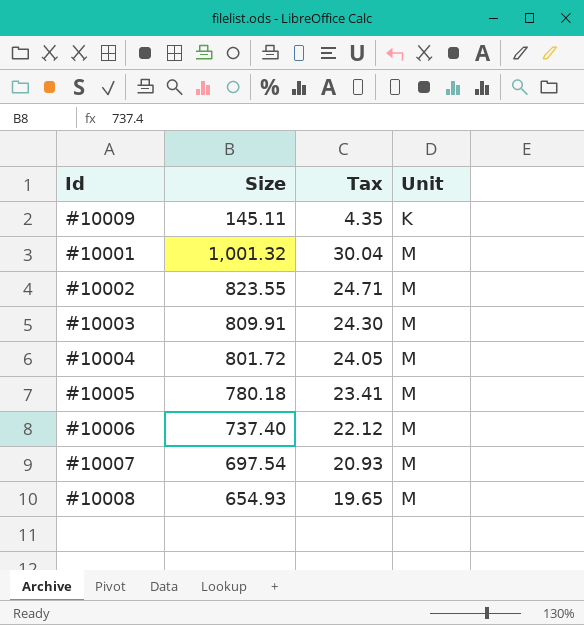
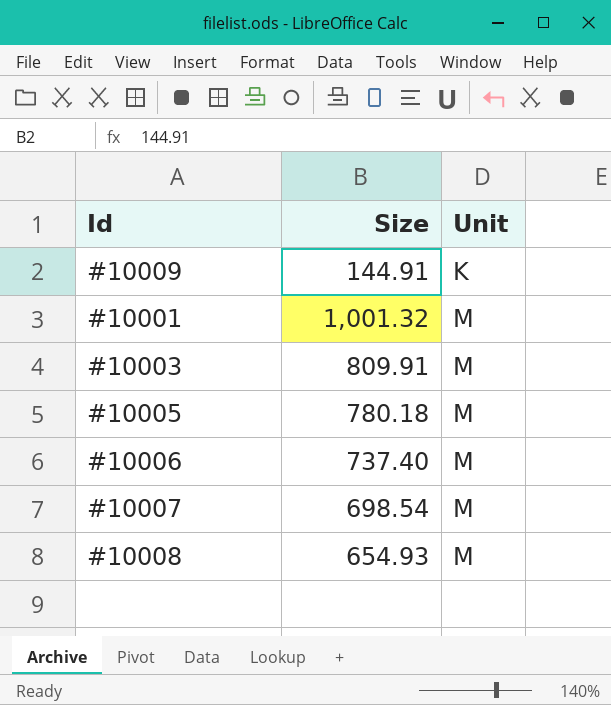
column Tax | formula: [Size] * 0.03 -> none
row #10002: 823.55 | 24.71 | M -> none
row #10004: 801.72 | 24.05 | M -> none
#10009 | Size: 145.11 -> 144.91
#10007 | Size: 697.54 -> 698.54

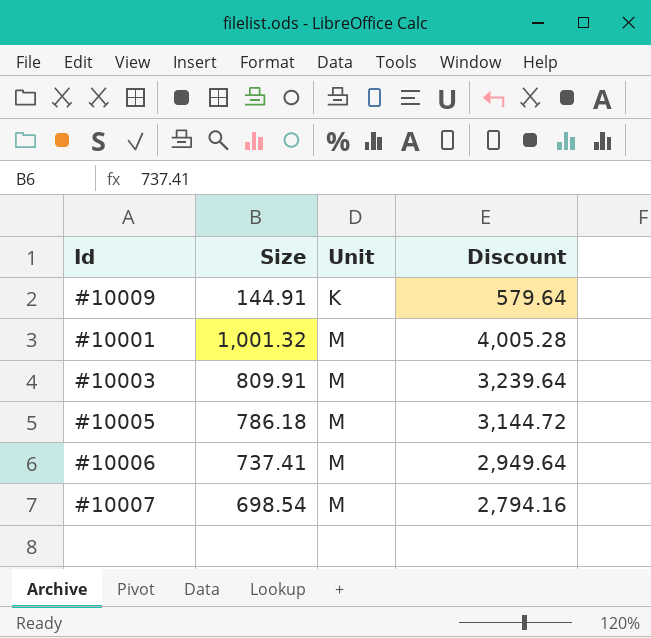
column Discount | formula: none -> [Size] * 4
row #10008: 654.93 | M -> none
#10005 | Size: 780.18 -> 786.18
#10006 | Size: 737.40 -> 737.41

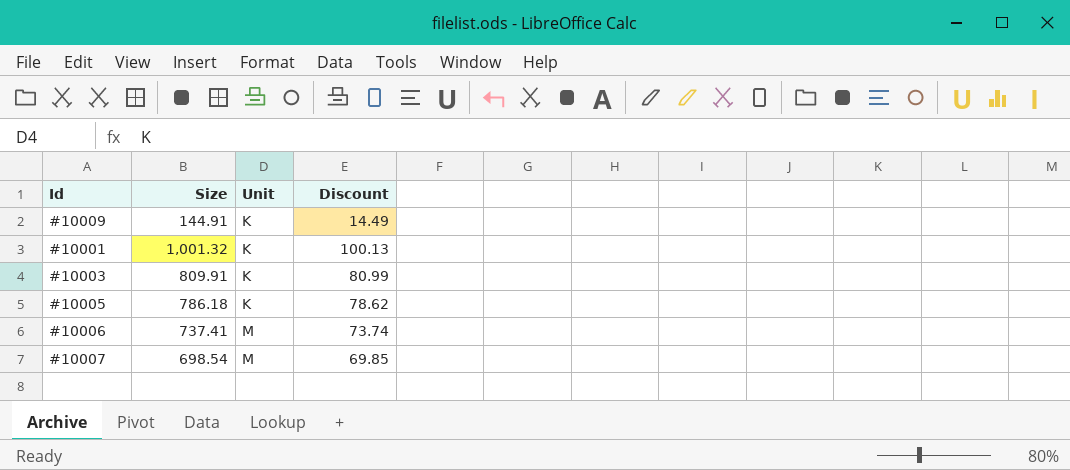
column Discount | formula: [Size] * 4 -> [Size] * 0.1
#10001 | Unit: M -> K
#10003 | Unit: M -> K
#10005 | Unit: M -> K

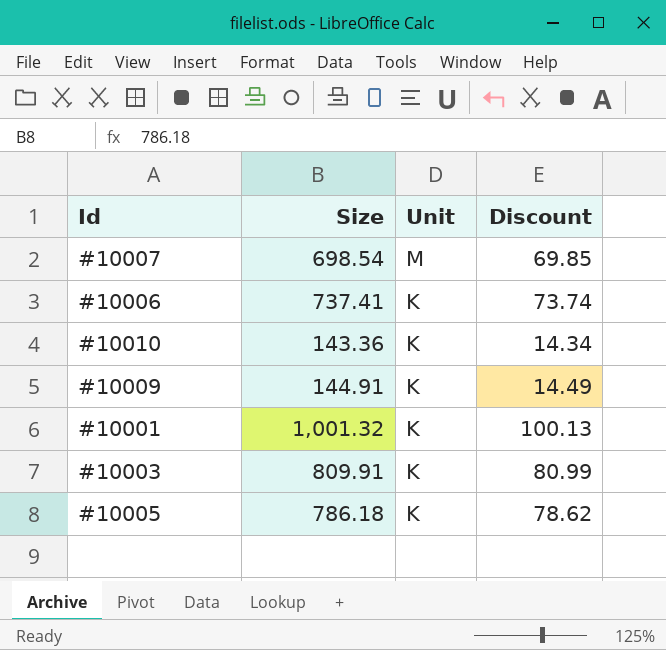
row order: Unit ascending -> Unit descending
#10006 | Unit: M -> K
row #10010: none -> 143.36 | K | 14.34

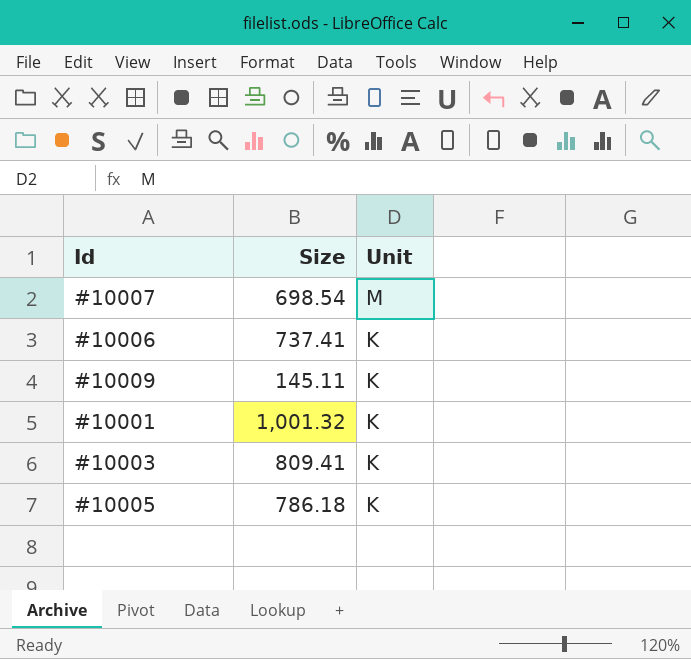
column Discount | formula: [Size] * 0.1 -> none
row #10010: 143.36 | K | 14.34 -> none
#10009 | Size: 144.91 -> 145.11
#10003 | Size: 809.91 -> 809.41

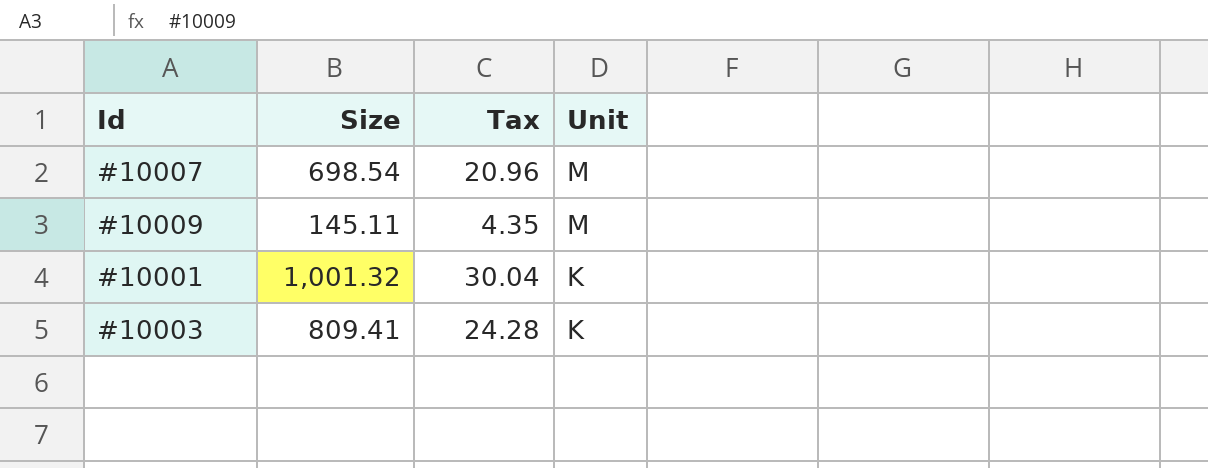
column Tax | formula: none -> [Size] * 0.03
row #10006: 737.41 | K -> none
row #10005: 786.18 | K -> none
#10009 | Unit: K -> M

